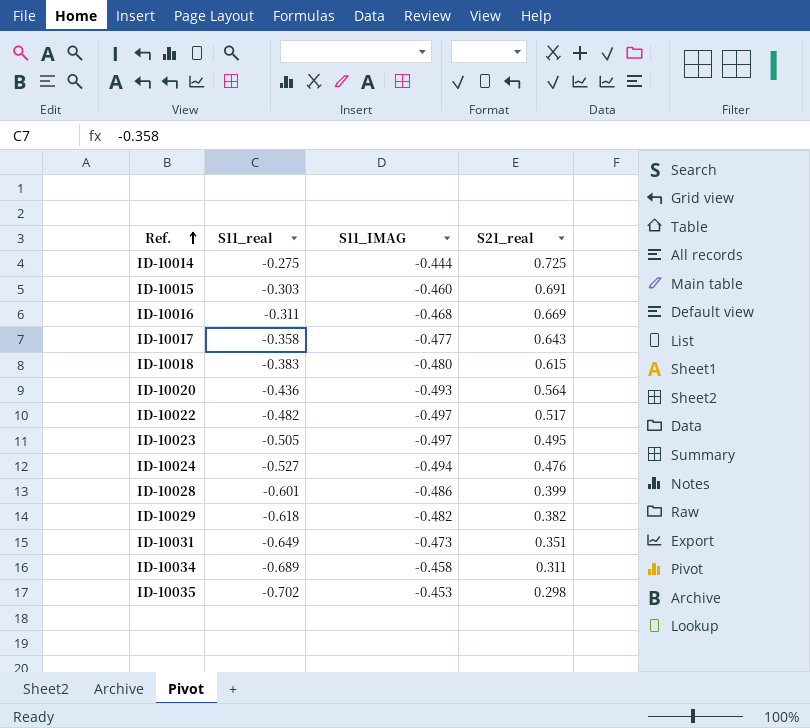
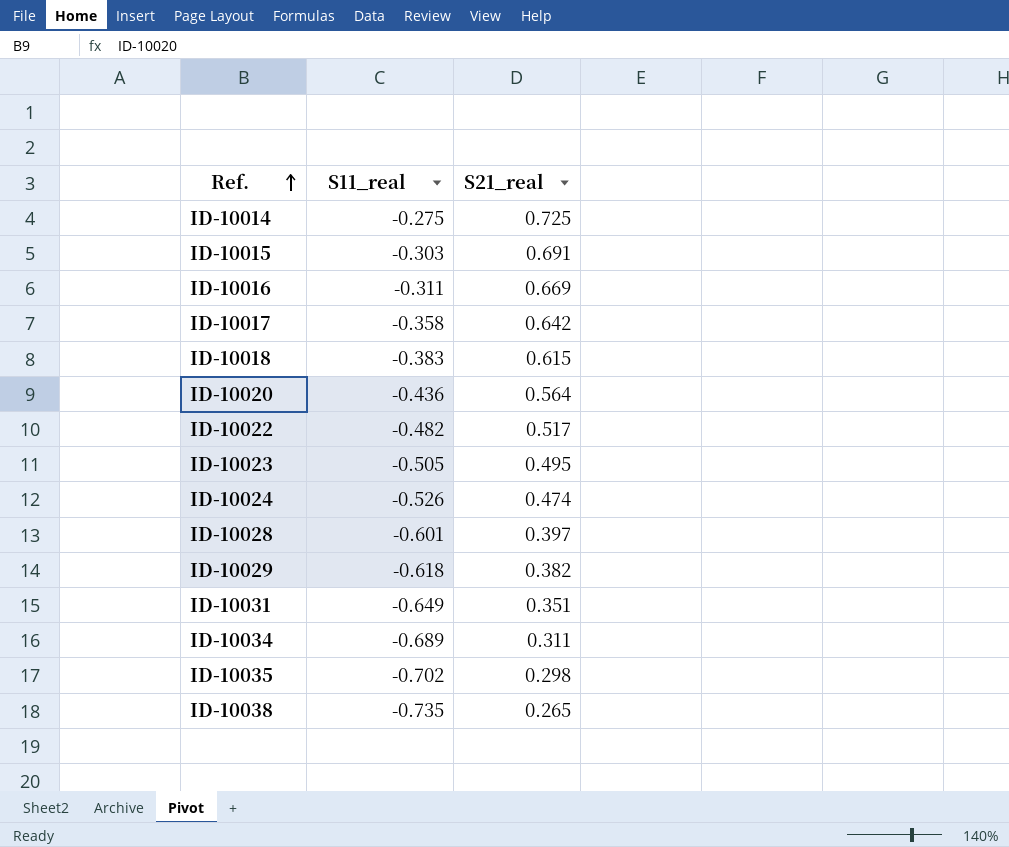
column S11_IMAG | position: 3 -> none
ID-10017 | S21_real: 0.643 -> 0.642
ID-10024 | S11_real: -0.527 -> -0.526
ID-10024 | S21_real: 0.476 -> 0.474
ID-10028 | S21_real: 0.399 -> 0.397
row ID-10038: none -> -0.735 | 0.265

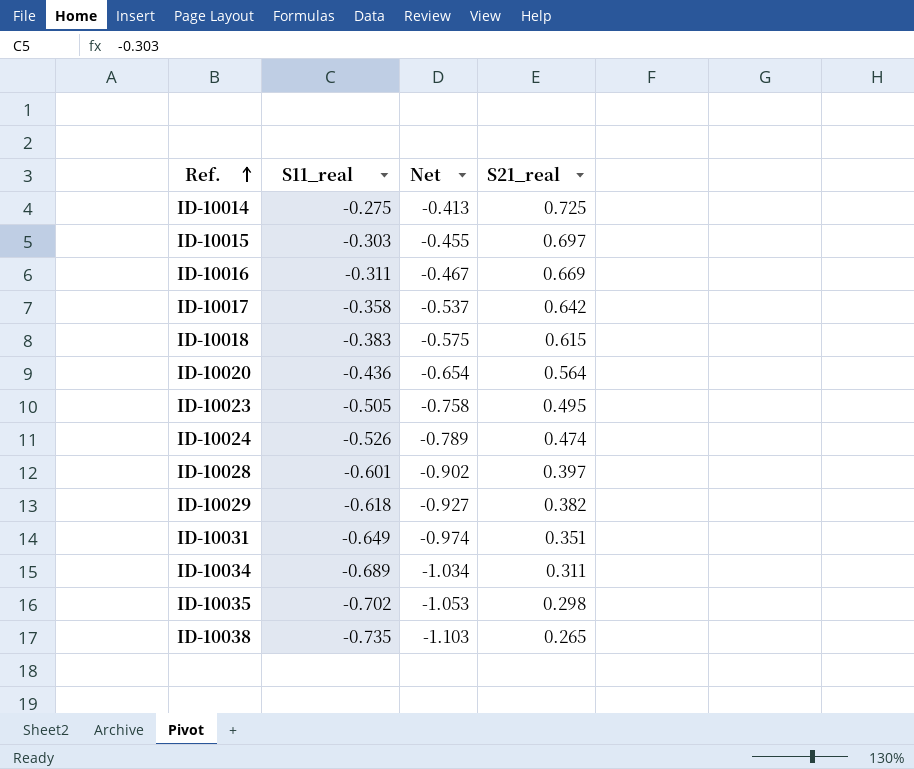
column Net | formula: none -> [S11_real] * 1.5
row ID-10022: -0.482 | 0.517 -> none
ID-10015 | S21_real: 0.691 -> 0.697

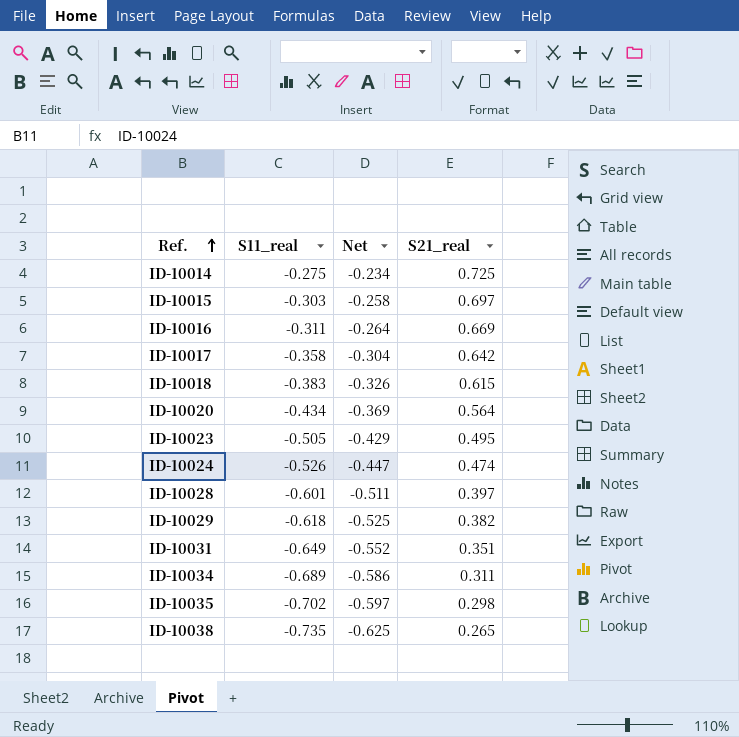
column Net | formula: [S11_real] * 1.5 -> [S11_real] * 0.85
ID-10020 | S11_real: -0.436 -> -0.434

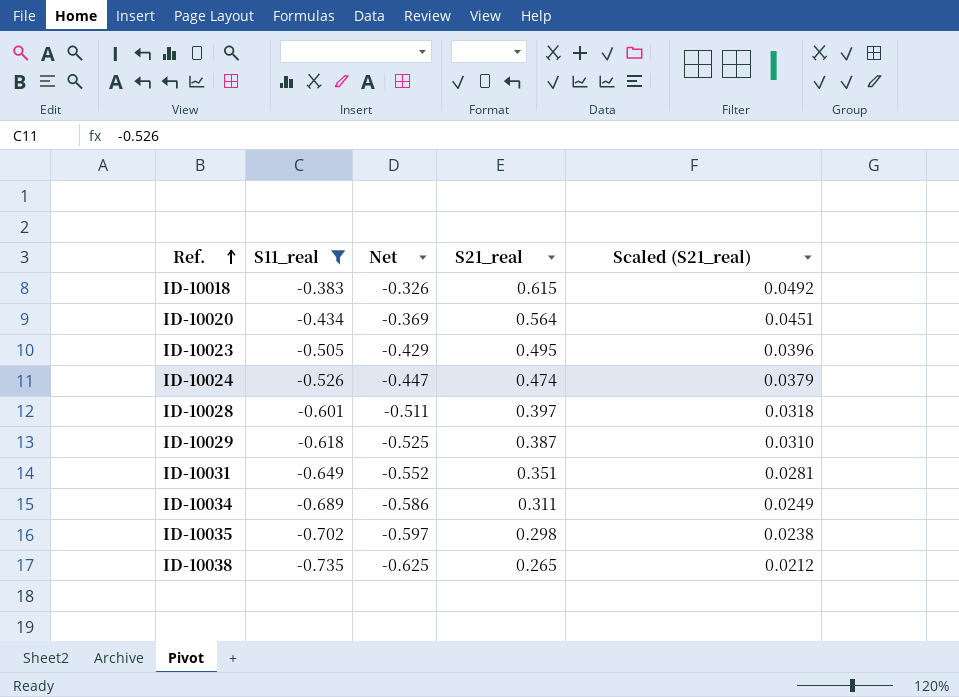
filter: none -> S11_real <= -0.383
column Scaled (S21_real) | formula: none -> [S21_real] * 0.08
ID-10029 | S21_real: 0.382 -> 0.387

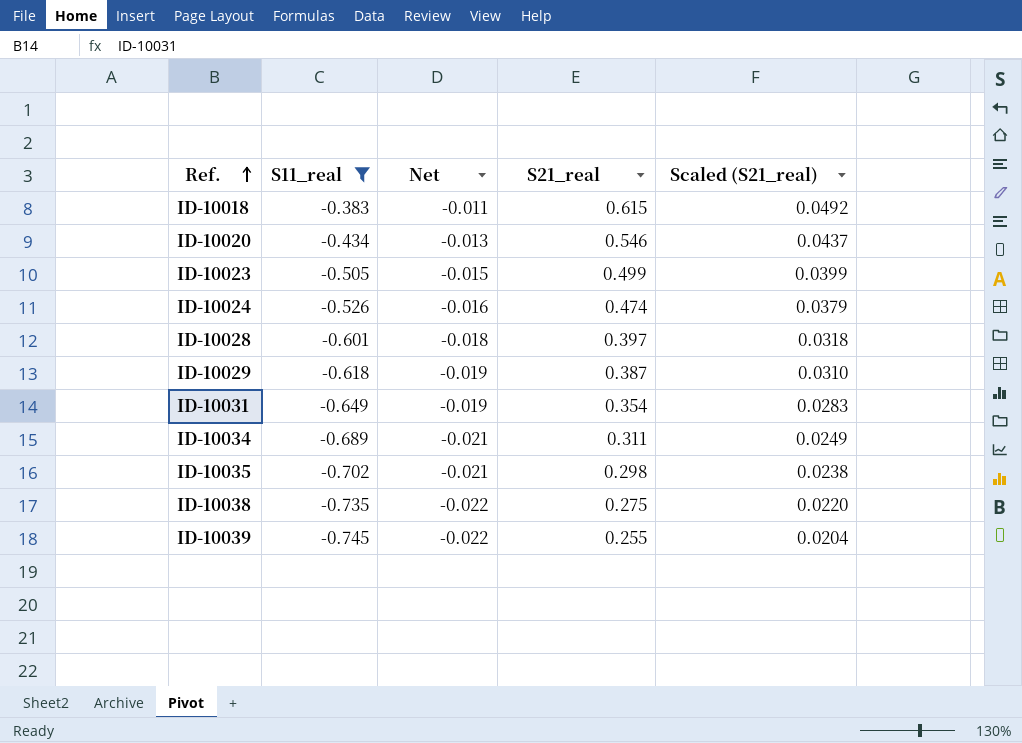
column Net | formula: [S11_real] * 0.85 -> [S11_real] * 0.03
ID-10020 | S21_real: 0.564 -> 0.546
ID-10020 | Scaled (S21_real): 0.0451 -> 0.0437
ID-10023 | S21_real: 0.495 -> 0.499
ID-10023 | Scaled (S21_real): 0.0396 -> 0.0399
ID-10031 | S21_real: 0.351 -> 0.354
ID-10031 | Scaled (S21_real): 0.0281 -> 0.0283
ID-10038 | S21_real: 0.265 -> 0.275
ID-10038 | Scaled (S21_real): 0.0212 -> 0.0220
row ID-10039: none -> -0.745 | -0.022 | 0.255 | 0.0204

